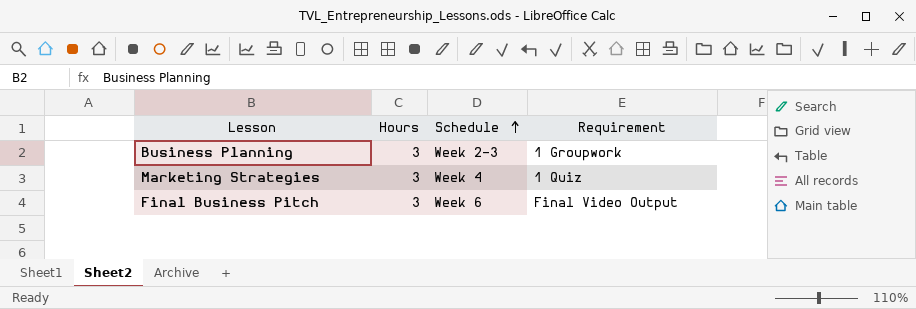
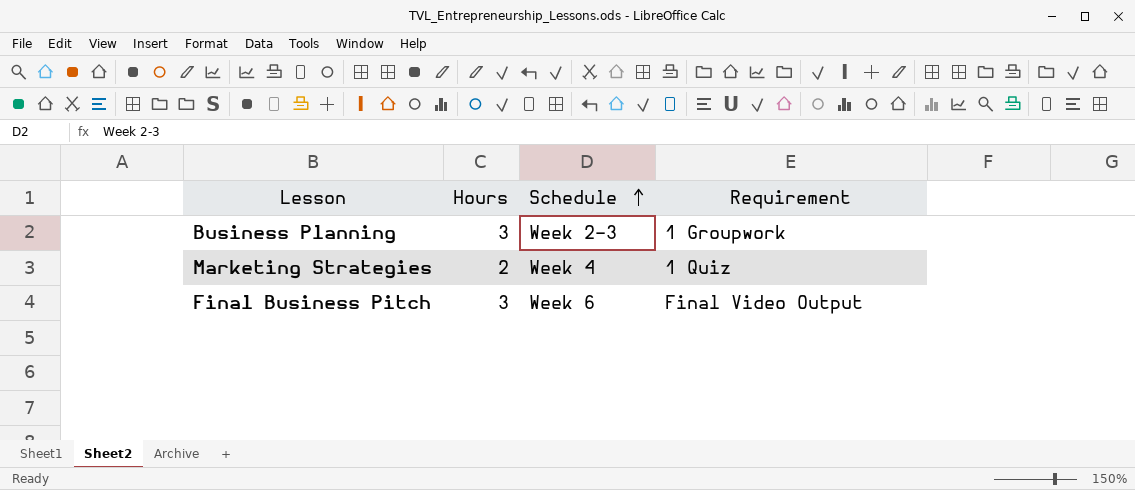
Marketing Strategies | Hours: 3 -> 2

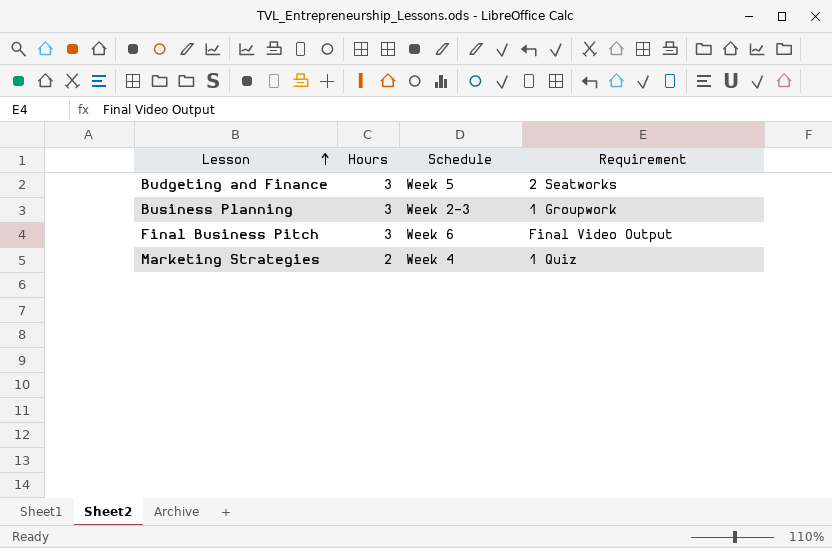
row order: Schedule ascending -> Lesson ascending
row Budgeting and Finance: none -> 3 | Week 5 | 2 Seatworks

